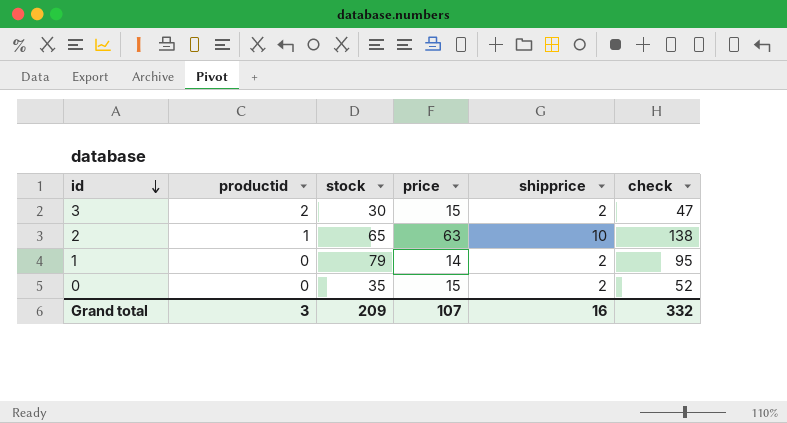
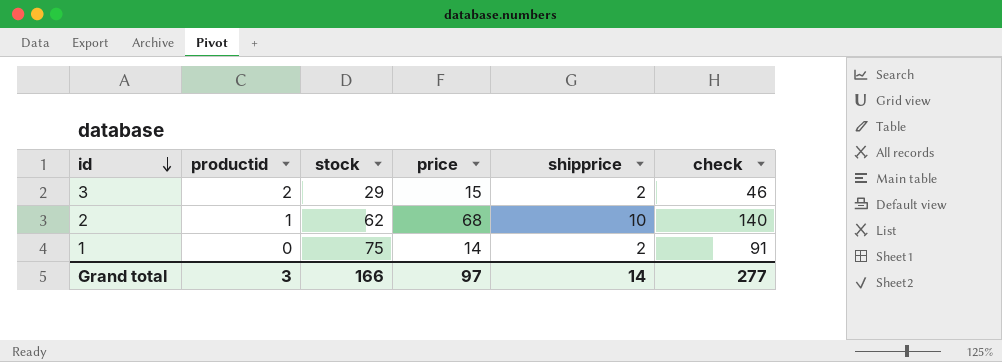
row 0: 0 | 35 | 15 | 2 | 52 -> none
3 | stock: 30 -> 29
3 | check: 47 -> 46
2 | stock: 65 -> 62
2 | price: 63 -> 68
2 | check: 138 -> 140
1 | stock: 79 -> 75
1 | check: 95 -> 91
Grand total | stock: 209 -> 166
Grand total | price: 107 -> 97
Grand total | shipprice: 16 -> 14
Grand total | check: 332 -> 277

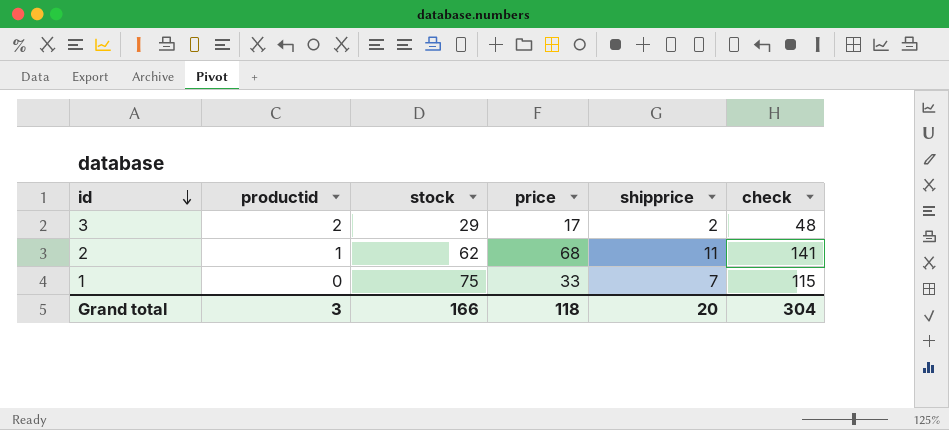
3 | price: 15 -> 17
3 | check: 46 -> 48
2 | shipprice: 10 -> 11
2 | check: 140 -> 141
1 | price: 14 -> 33
1 | shipprice: 2 -> 7
1 | check: 91 -> 115
Grand total | price: 97 -> 118
Grand total | shipprice: 14 -> 20
Grand total | check: 277 -> 304

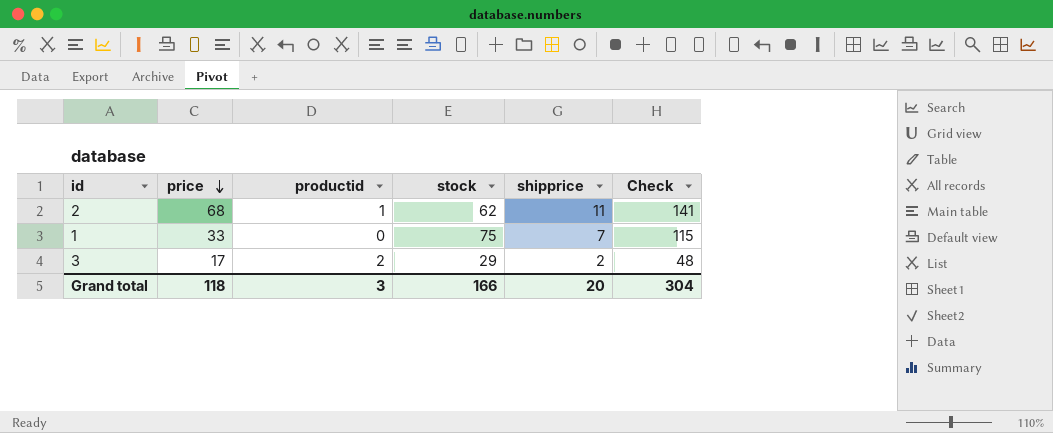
row order: id descending -> price descending
column price | position: 4 -> 2
column name: check -> Check

